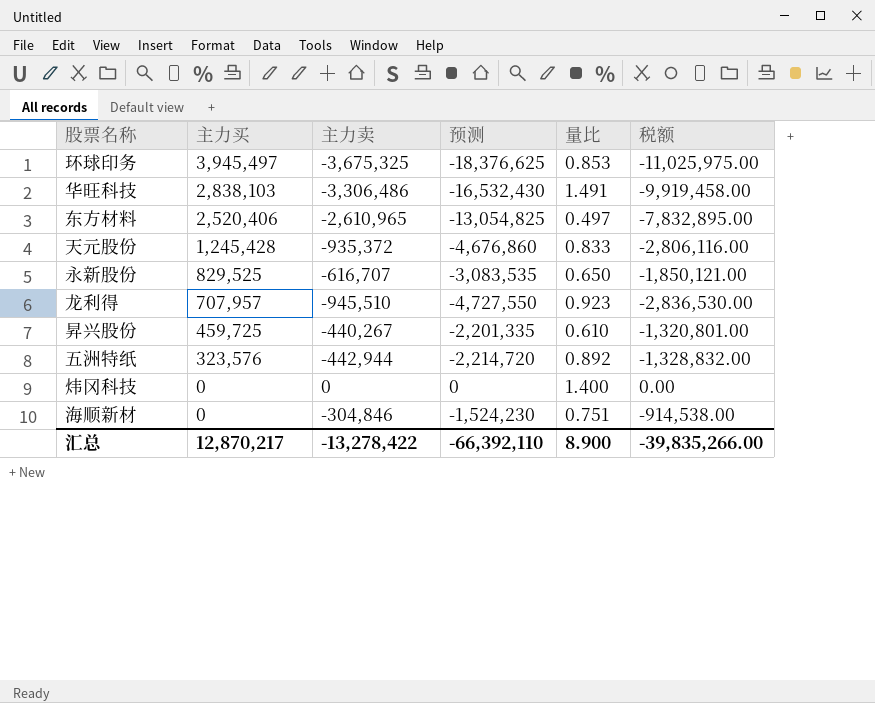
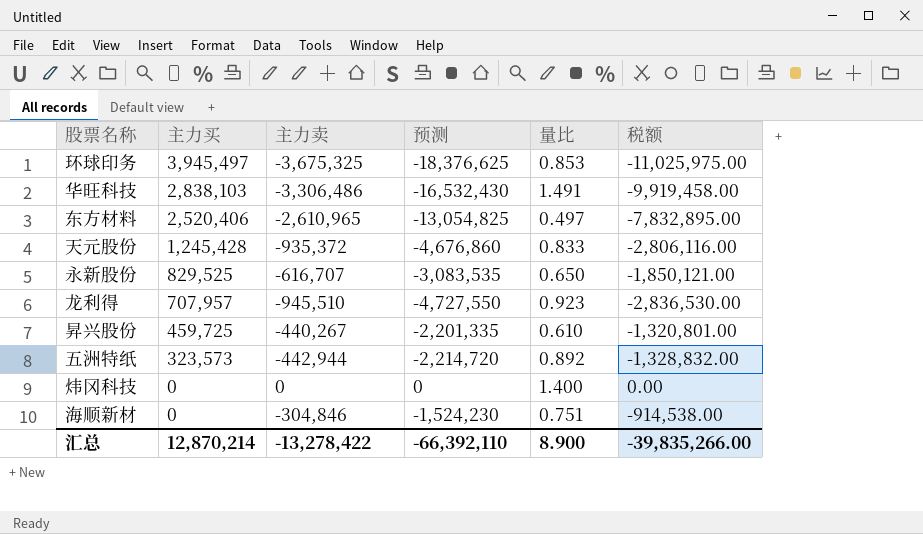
五洲特纸 | 主力买: 323,576 -> 323,573
汇总 | 主力买: 12,870,217 -> 12,870,214

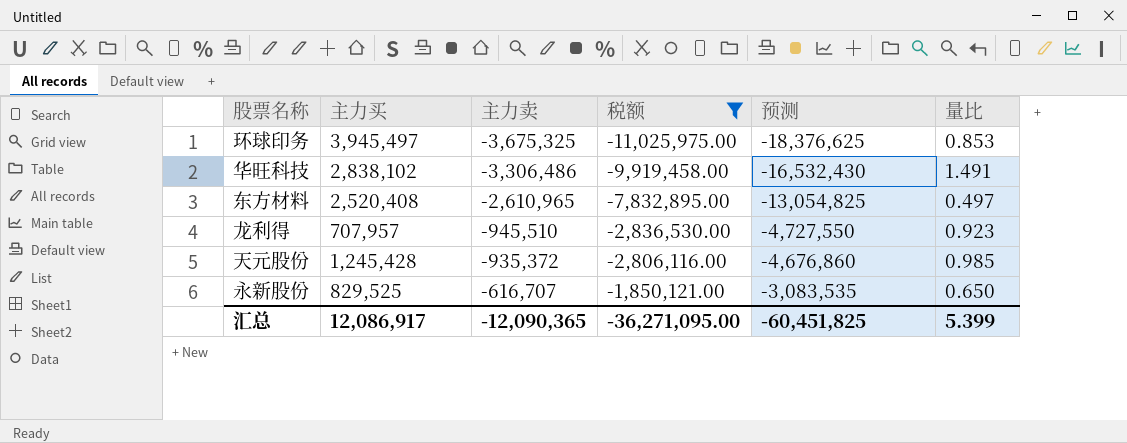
filter: none -> 税额 <= -1,850,121.00
row order: 主力买 descending -> 主力卖 ascending
column 税额 | position: 6 -> 4
华旺科技 | 主力买: 2,838,103 -> 2,838,102
东方材料 | 主力买: 2,520,406 -> 2,520,408
天元股份 | 量比: 0.833 -> 0.985
汇总 | 主力买: 12,870,214 -> 12,086,917
汇总 | 主力卖: -13,278,422 -> -12,090,365
汇总 | 税额: -39,835,266.00 -> -36,271,095.00
汇总 | 预测: -66,392,110 -> -60,451,825
汇总 | 量比: 8.900 -> 5.399

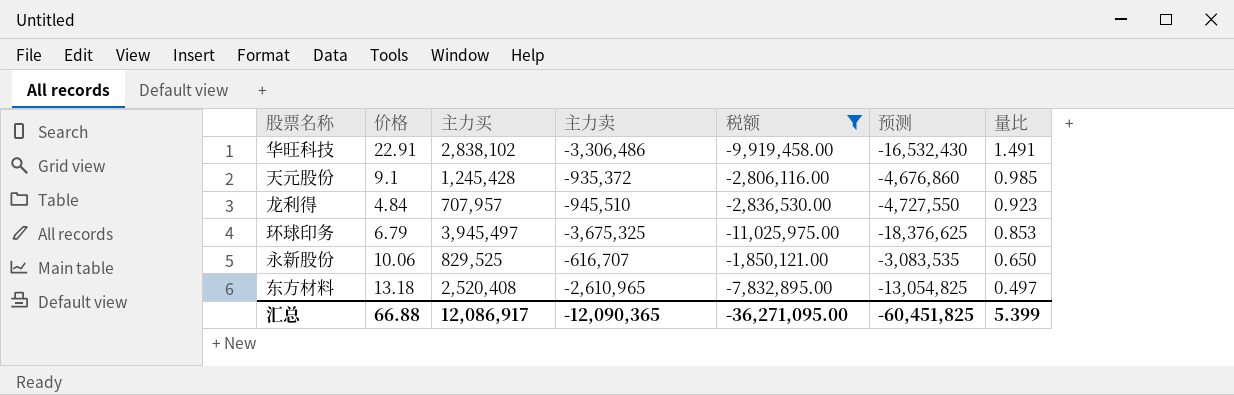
row order: 主力卖 ascending -> 量比 descending
column 价格 | position: none -> 2

